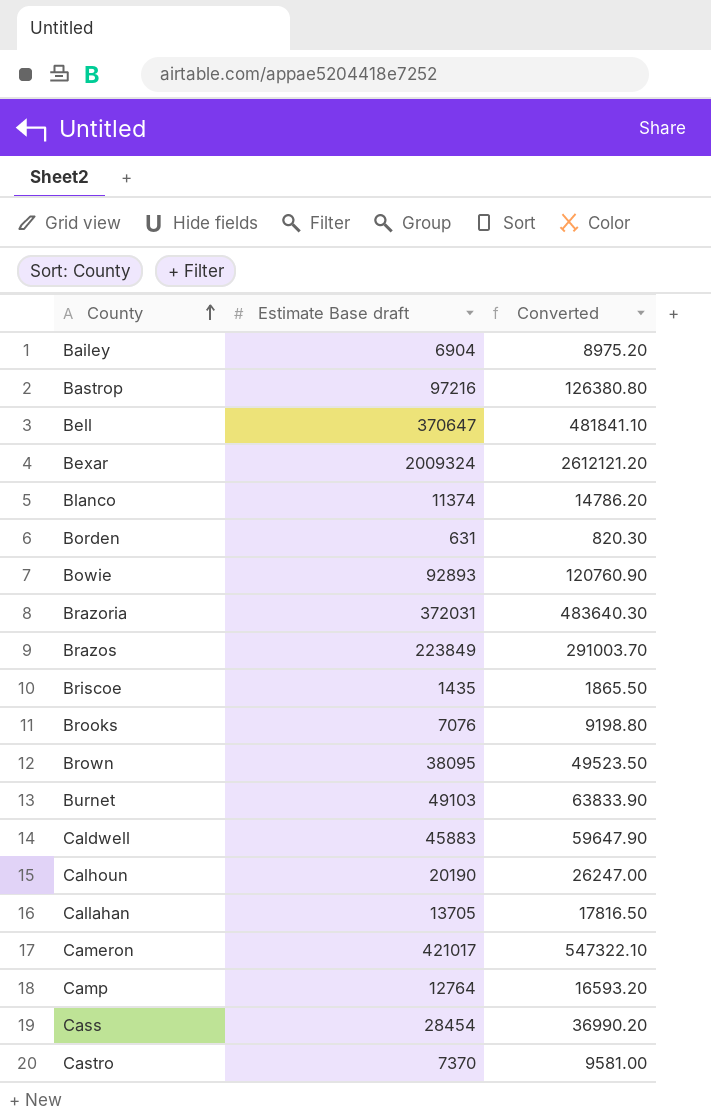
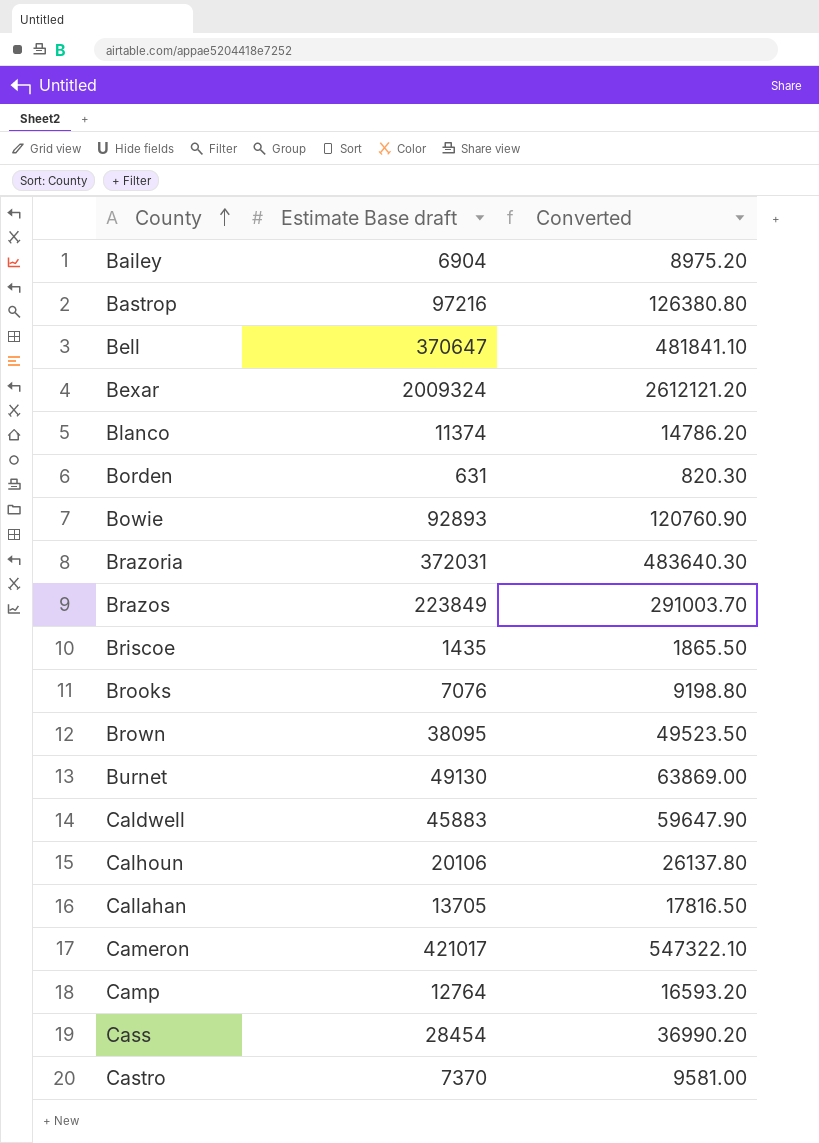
Burnet | Estimate Base draft: 49103 -> 49130
Burnet | Converted: 63833.90 -> 63869.00
Calhoun | Estimate Base draft: 20190 -> 20106
Calhoun | Converted: 26247.00 -> 26137.80

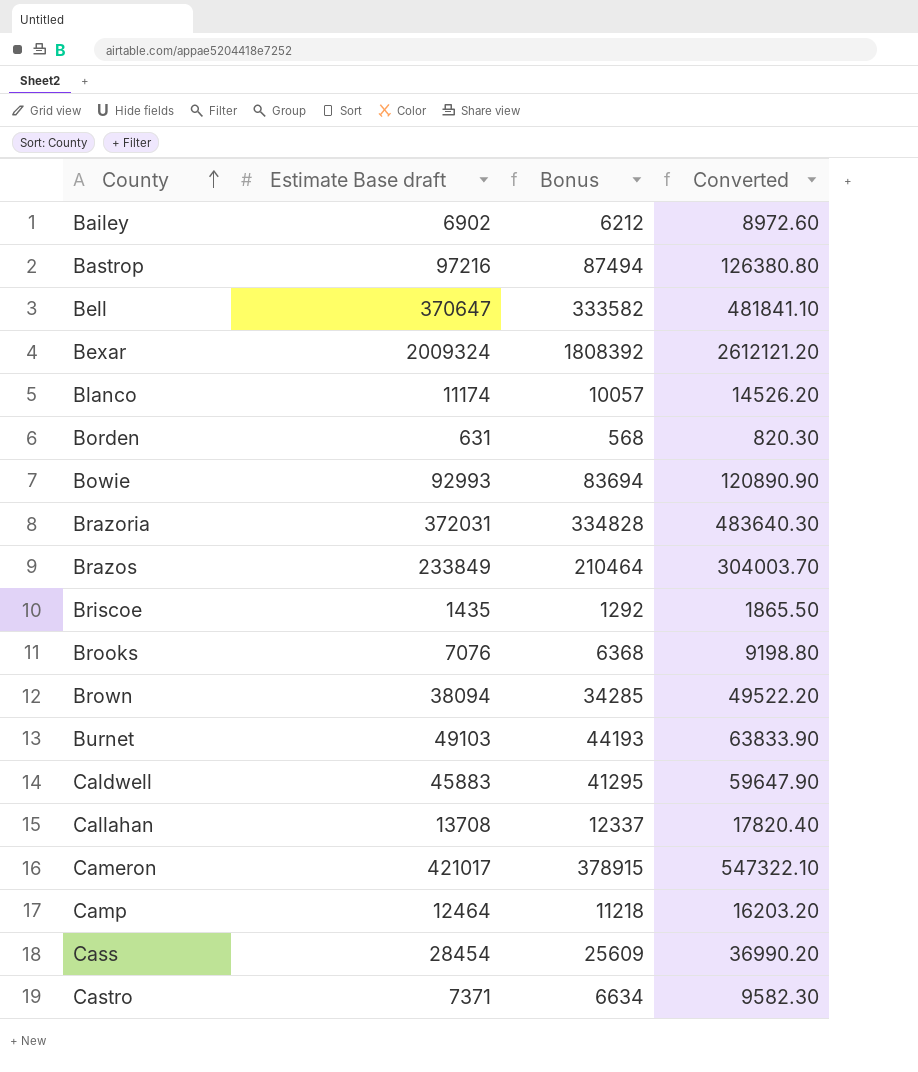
column Bonus | formula: none -> [Estimate Base draft] * 0.9
row Calhoun: 20106 | 26137.80 -> none
Bailey | Estimate Base draft: 6904 -> 6902
Bailey | Converted: 8975.20 -> 8972.60
Blanco | Estimate Base draft: 11374 -> 11174
Blanco | Converted: 14786.20 -> 14526.20
Bowie | Estimate Base draft: 92893 -> 92993
Bowie | Converted: 120760.90 -> 120890.90
Brazos | Estimate Base draft: 223849 -> 233849
Brazos | Converted: 291003.70 -> 304003.70
Brown | Estimate Base draft: 38095 -> 38094
Brown | Converted: 49523.50 -> 49522.20
Burnet | Estimate Base draft: 49130 -> 49103
Burnet | Converted: 63869.00 -> 63833.90
Callahan | Estimate Base draft: 13705 -> 13708
Callahan | Converted: 17816.50 -> 17820.40
Camp | Estimate Base draft: 12764 -> 12464
Camp | Converted: 16593.20 -> 16203.20
Castro | Estimate Base draft: 7370 -> 7371
Castro | Converted: 9581.00 -> 9582.30

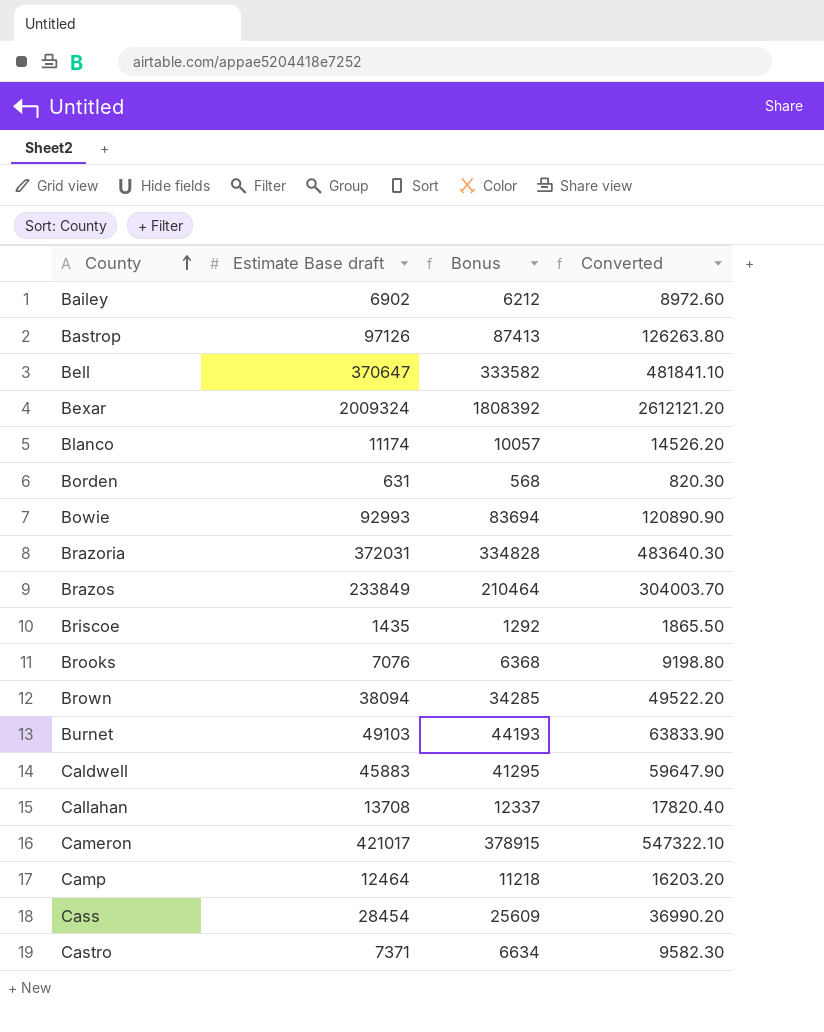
Bastrop | Estimate Base draft: 97216 -> 97126
Bastrop | Bonus: 87494 -> 87413
Bastrop | Converted: 126380.80 -> 126263.80

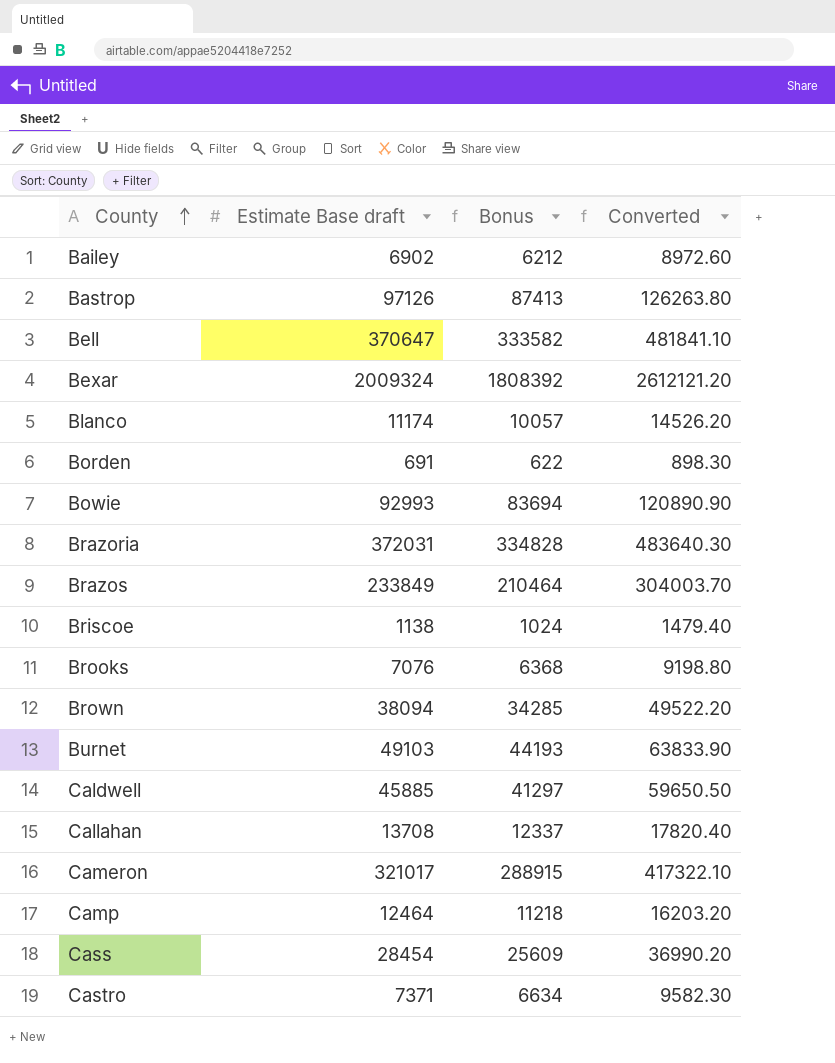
Borden | Estimate Base draft: 631 -> 691
Borden | Bonus: 568 -> 622
Borden | Converted: 820.30 -> 898.30
Briscoe | Estimate Base draft: 1435 -> 1138
Briscoe | Bonus: 1292 -> 1024
Briscoe | Converted: 1865.50 -> 1479.40
Caldwell | Estimate Base draft: 45883 -> 45885
Caldwell | Bonus: 41295 -> 41297
Caldwell | Converted: 59647.90 -> 59650.50
Cameron | Estimate Base draft: 421017 -> 321017
Cameron | Bonus: 378915 -> 288915
Cameron | Converted: 547322.10 -> 417322.10

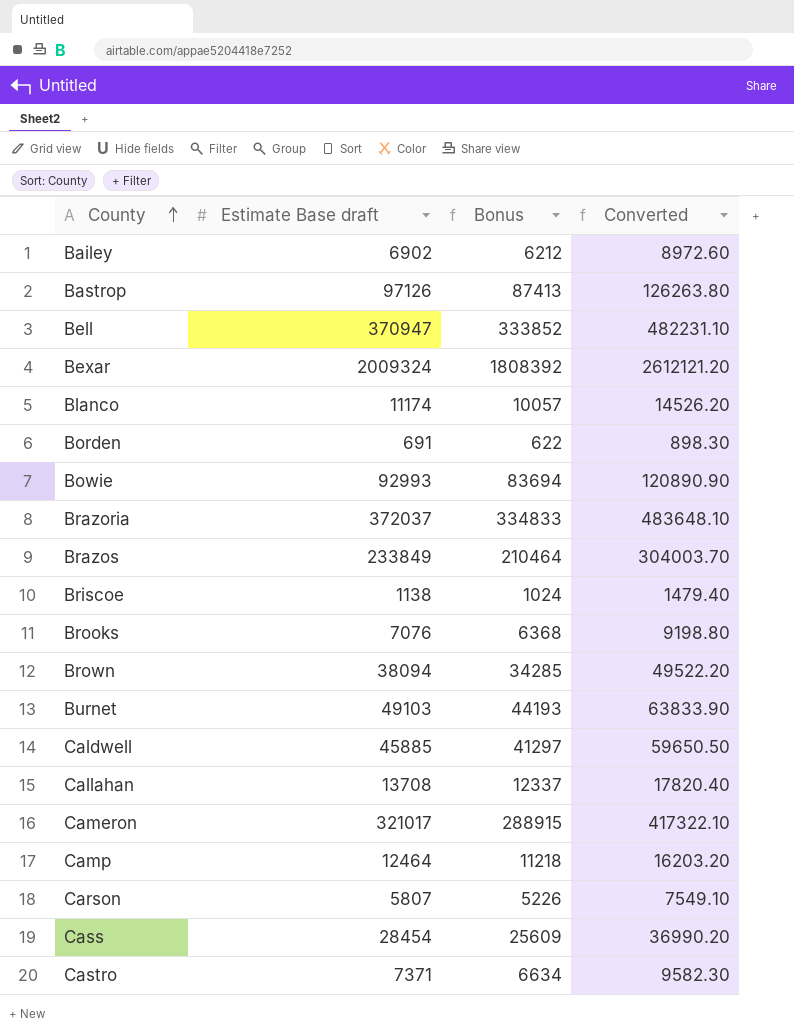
Bell | Estimate Base draft: 370647 -> 370947
Bell | Bonus: 333582 -> 333852
Bell | Converted: 481841.10 -> 482231.10
Brazoria | Estimate Base draft: 372031 -> 372037
Brazoria | Bonus: 334828 -> 334833
Brazoria | Converted: 483640.30 -> 483648.10
row Carson: none -> 5807 | 5226 | 7549.10

